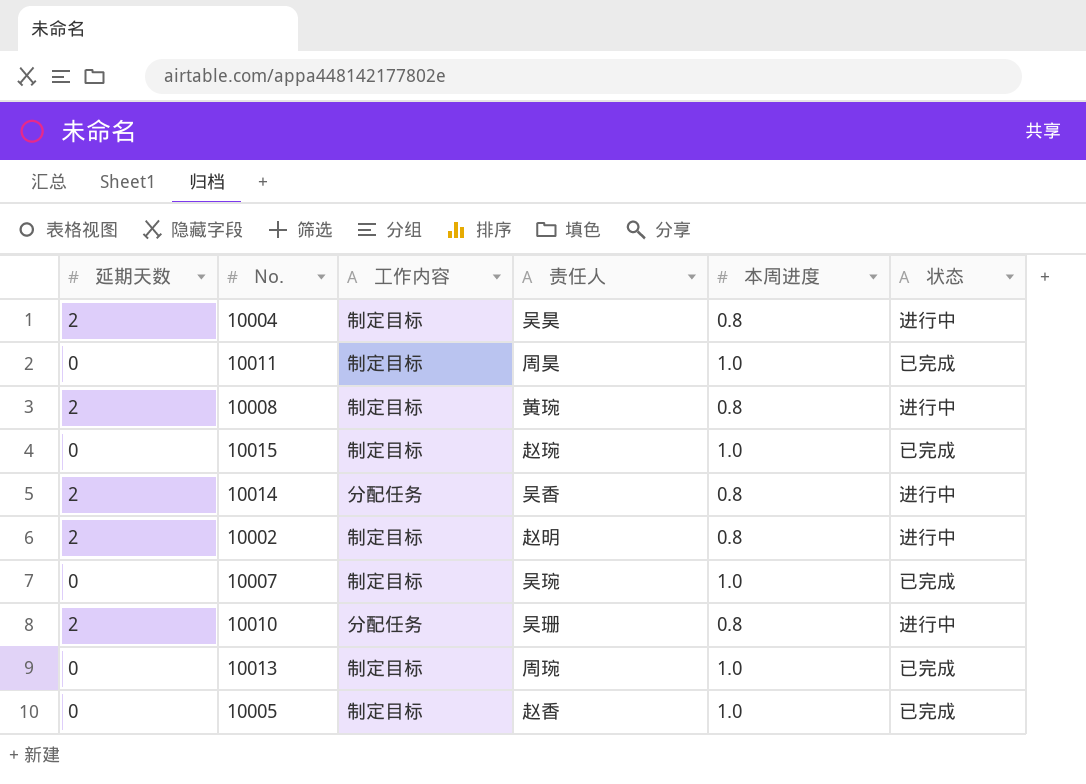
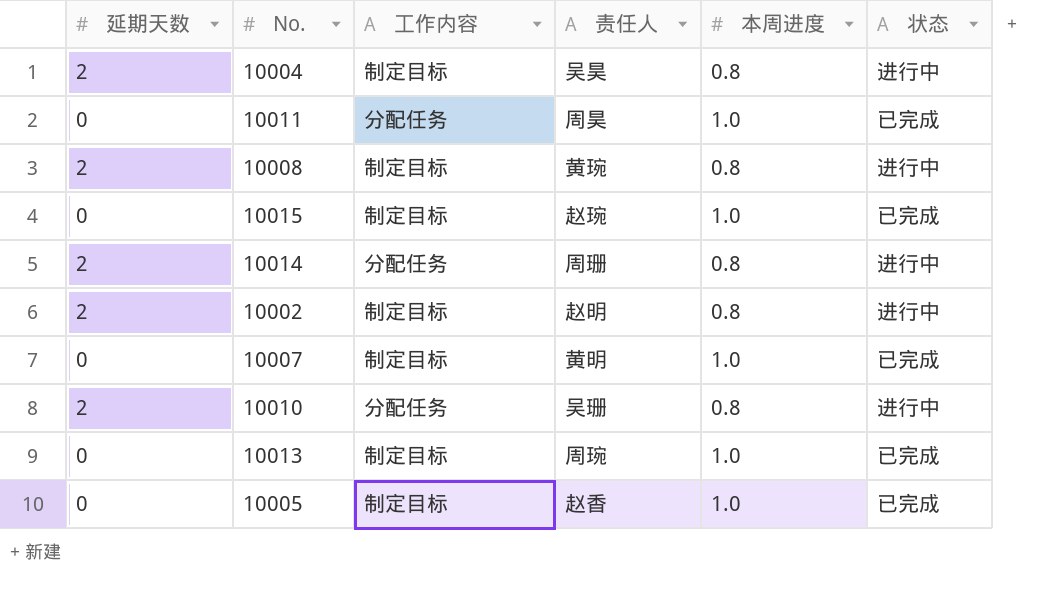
10011 | 工作内容: 制定目标 -> 分配任务
10014 | 责任人: 吴香 -> 周珊
10007 | 责任人: 吴琬 -> 黄明

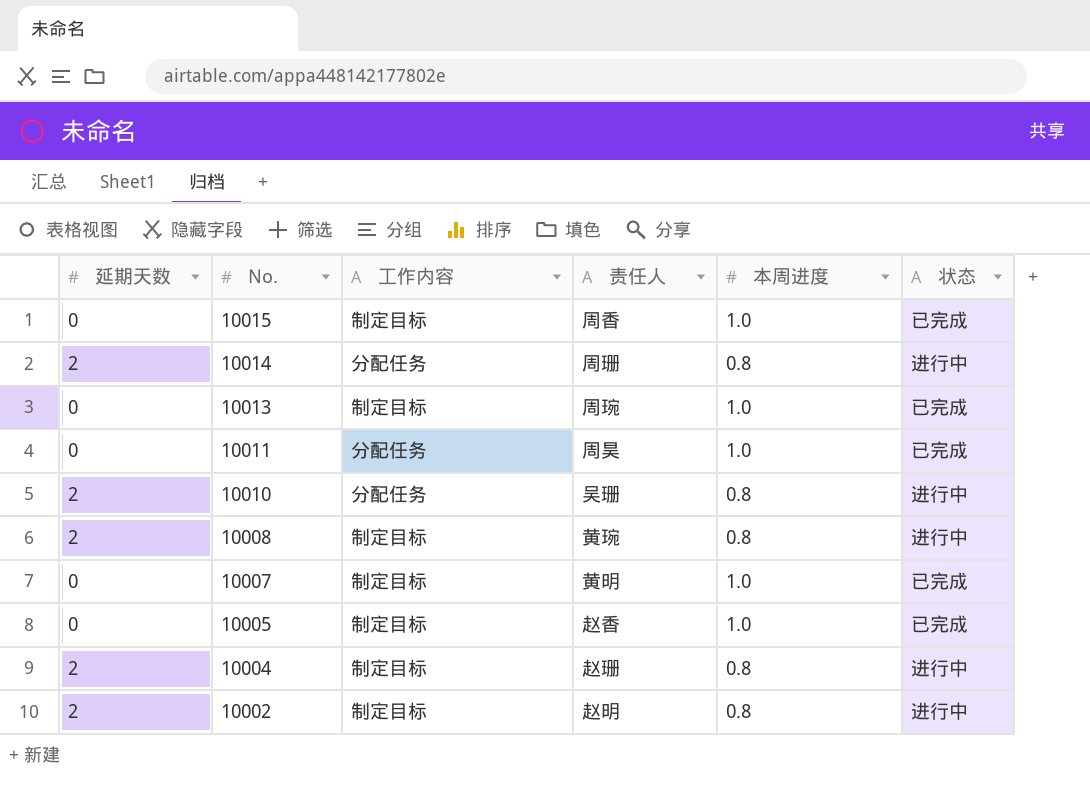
row order: none -> No. descending
10015 | 责任人: 赵琬 -> 周香
10004 | 责任人: 吴昊 -> 赵珊

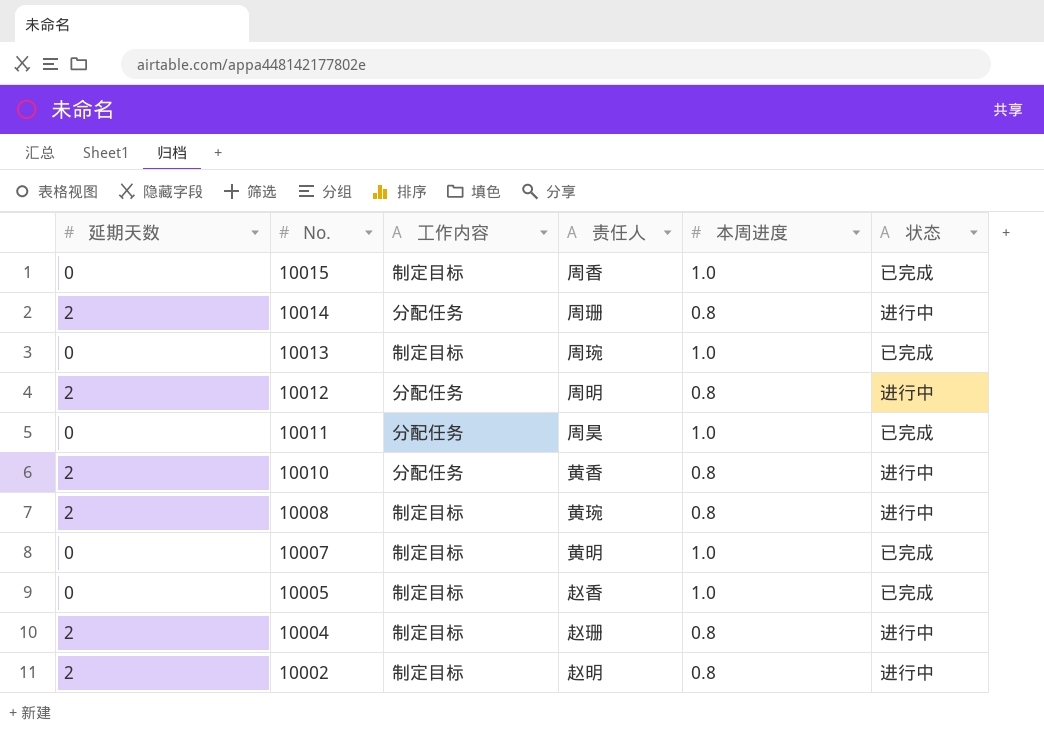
row 10012: none -> 2 | 分配任务 | 周明 | 0.8 | 进行中
10010 | 责任人: 吴珊 -> 黄香

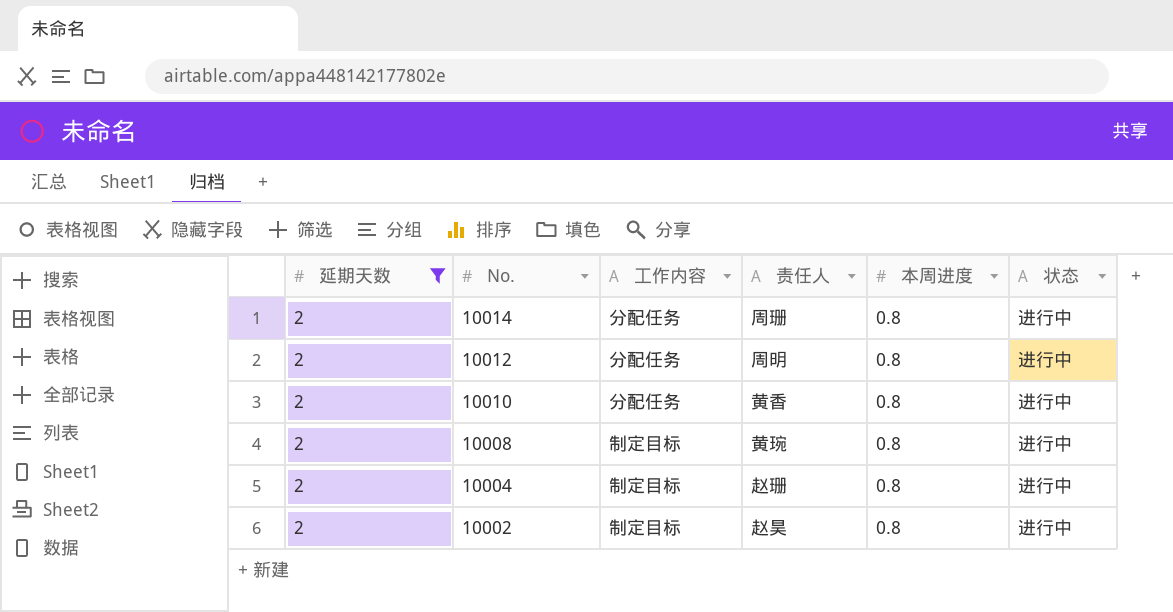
filter: none -> 延期天数 = 2
10002 | 责任人: 赵明 -> 赵昊

